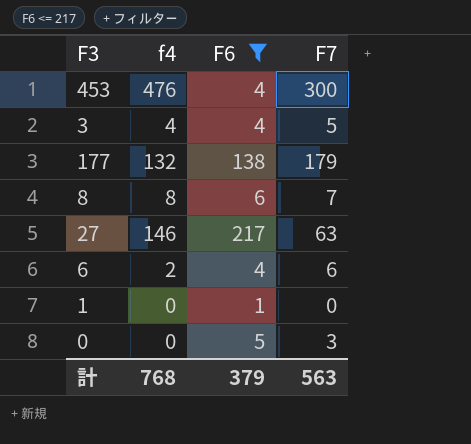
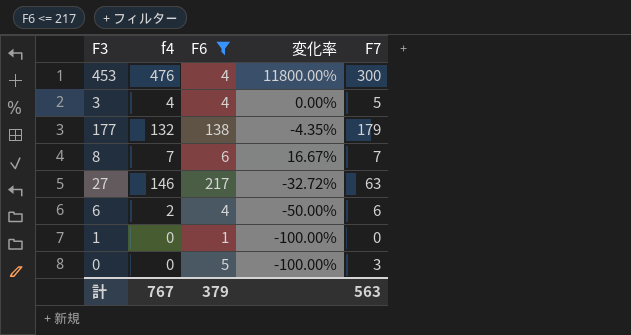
column 変化率 | formula: none -> ([f4] - [F6]) / [F6]
8 | f4: 8 -> 7
計 | f4: 768 -> 767

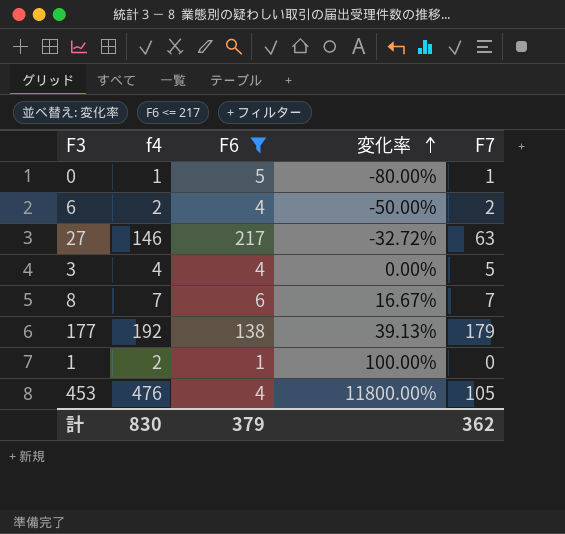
row order: none -> 変化率 ascending
0 | f4: 0 -> 1
0 | 変化率: -100.00% -> -80.00%
0 | F7: 3 -> 1
6 | F7: 6 -> 2
177 | f4: 132 -> 192
177 | 変化率: -4.35% -> 39.13%
1 | f4: 0 -> 2
1 | 変化率: -100.00% -> 100.00%
453 | F7: 300 -> 105
計 | f4: 767 -> 830
計 | F7: 563 -> 362

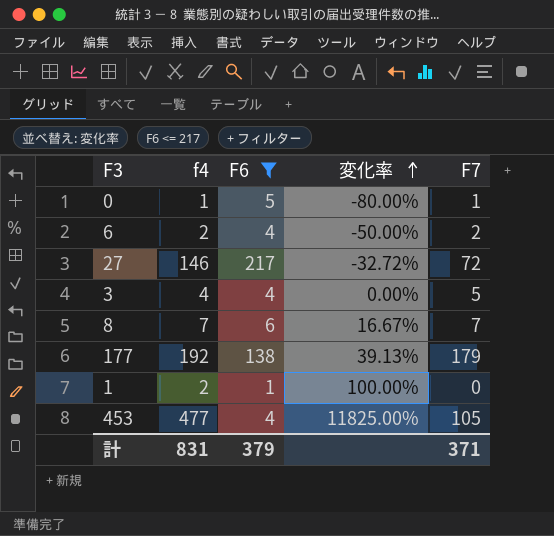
27 | F7: 63 -> 72
453 | f4: 476 -> 477
453 | 変化率: 11800.00% -> 11825.00%
計 | f4: 830 -> 831
計 | F7: 362 -> 371

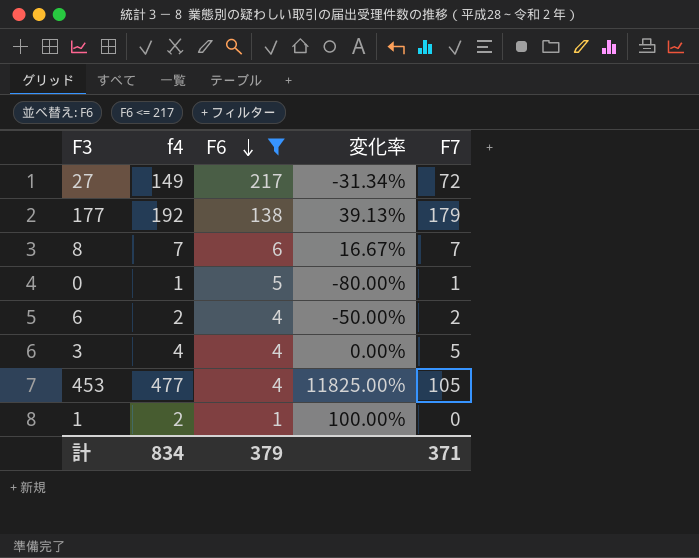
row order: 変化率 ascending -> F6 descending
27 | f4: 146 -> 149
27 | 変化率: -32.72% -> -31.34%
計 | f4: 831 -> 834

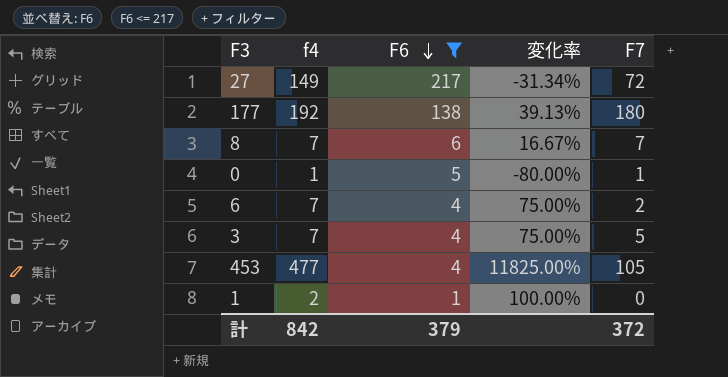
177 | F7: 179 -> 180
6 | f4: 2 -> 7
6 | 変化率: -50.00% -> 75.00%
3 | f4: 4 -> 7
3 | 変化率: 0.00% -> 75.00%
計 | f4: 834 -> 842
計 | F7: 371 -> 372

